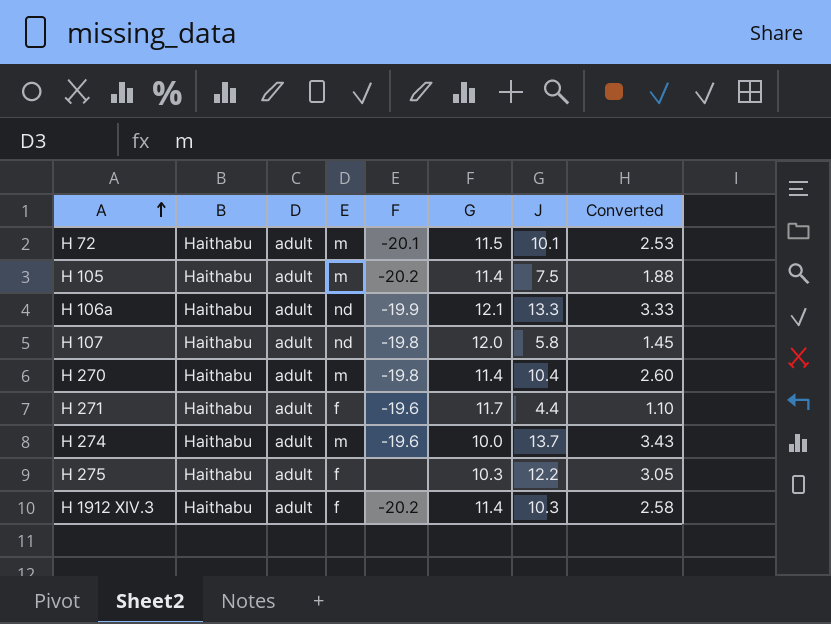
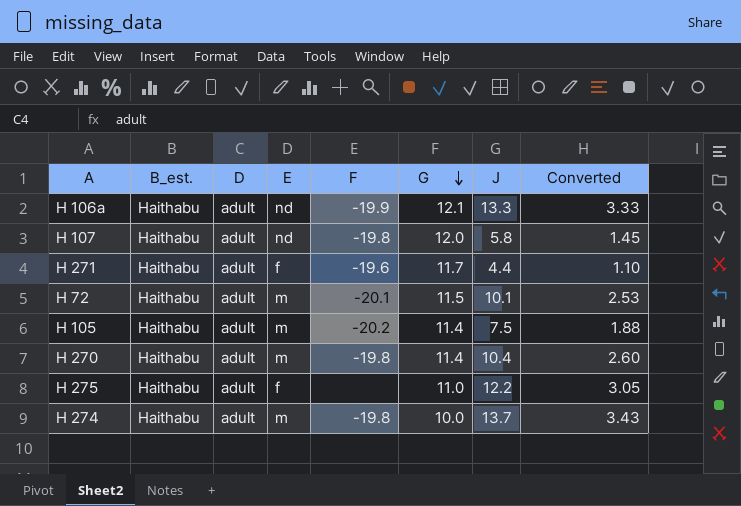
row order: A ascending -> G descending
column name: B -> B_est.
row H 1912 XIV.3: Haithabu | adult | f | -20.2 | 11.4 | 10.3 | 2.58 -> none
H 275 | G: 10.3 -> 11.0
H 274 | F: -19.6 -> -19.8

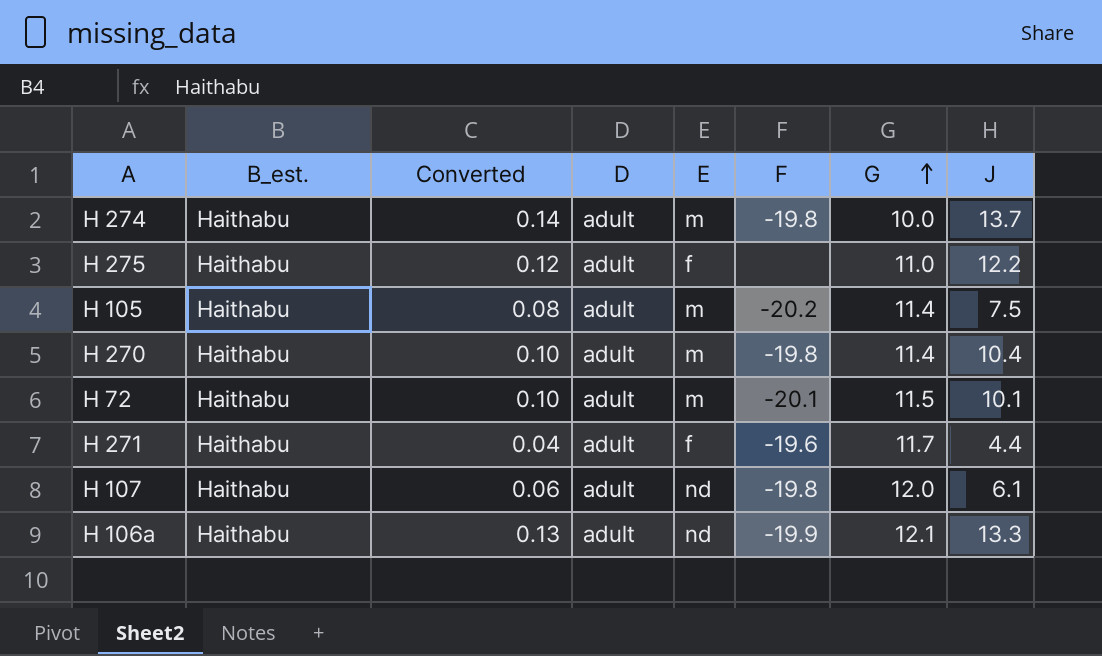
row order: G descending -> G ascending
column Converted | formula: [J] * 0.25 -> [J] * 0.01
column Converted | position: 8 -> 3
H 107 | J: 5.8 -> 6.1

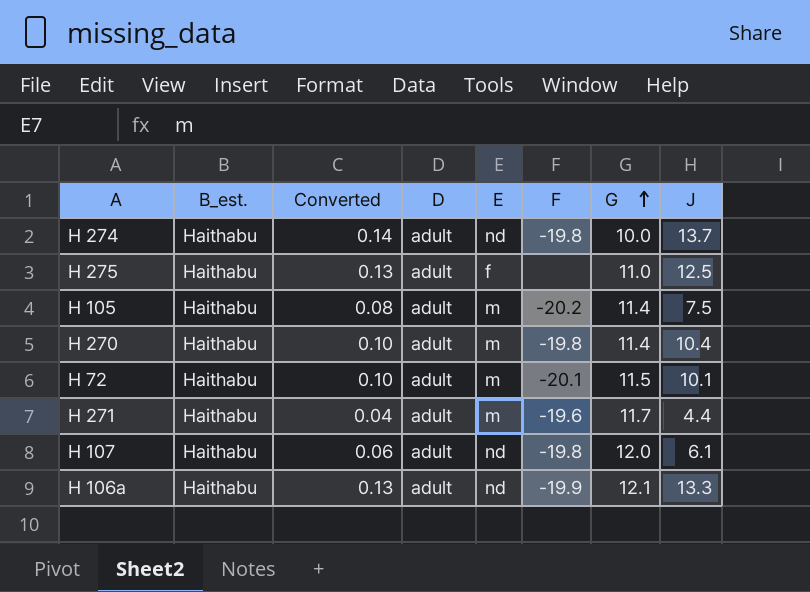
H 274 | E: m -> nd
H 275 | Converted: 0.12 -> 0.13
H 275 | J: 12.2 -> 12.5
H 271 | E: f -> m

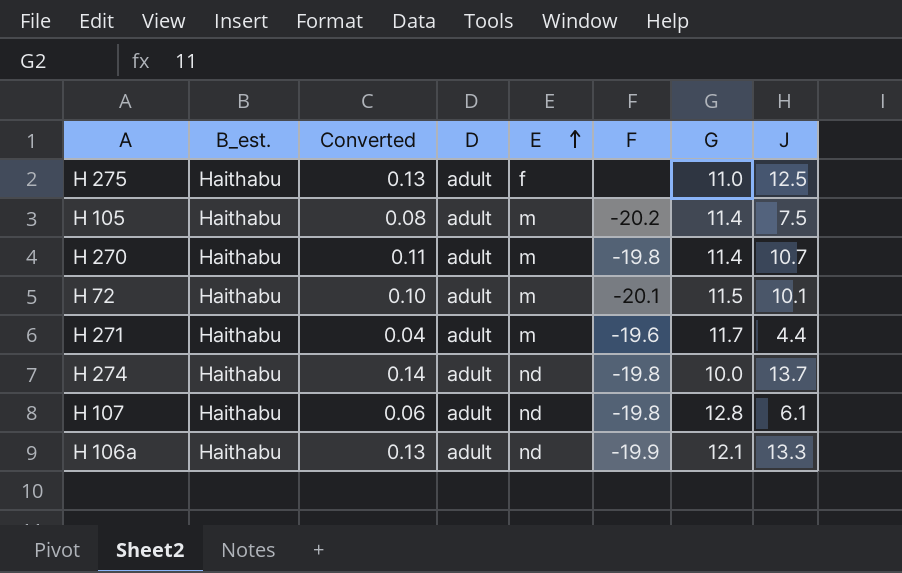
row order: G ascending -> E ascending
H 270 | Converted: 0.10 -> 0.11
H 270 | J: 10.4 -> 10.7
H 107 | G: 12.0 -> 12.8

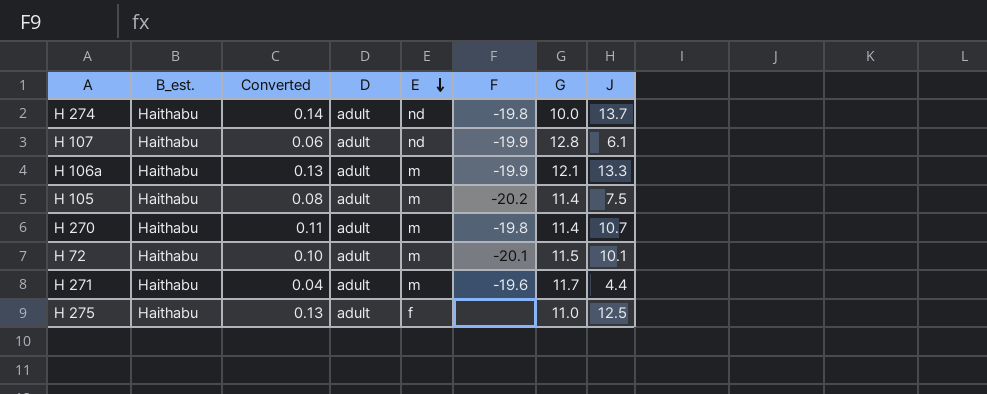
row order: E ascending -> E descending
H 107 | F: -19.8 -> -19.9
H 106a | E: nd -> m

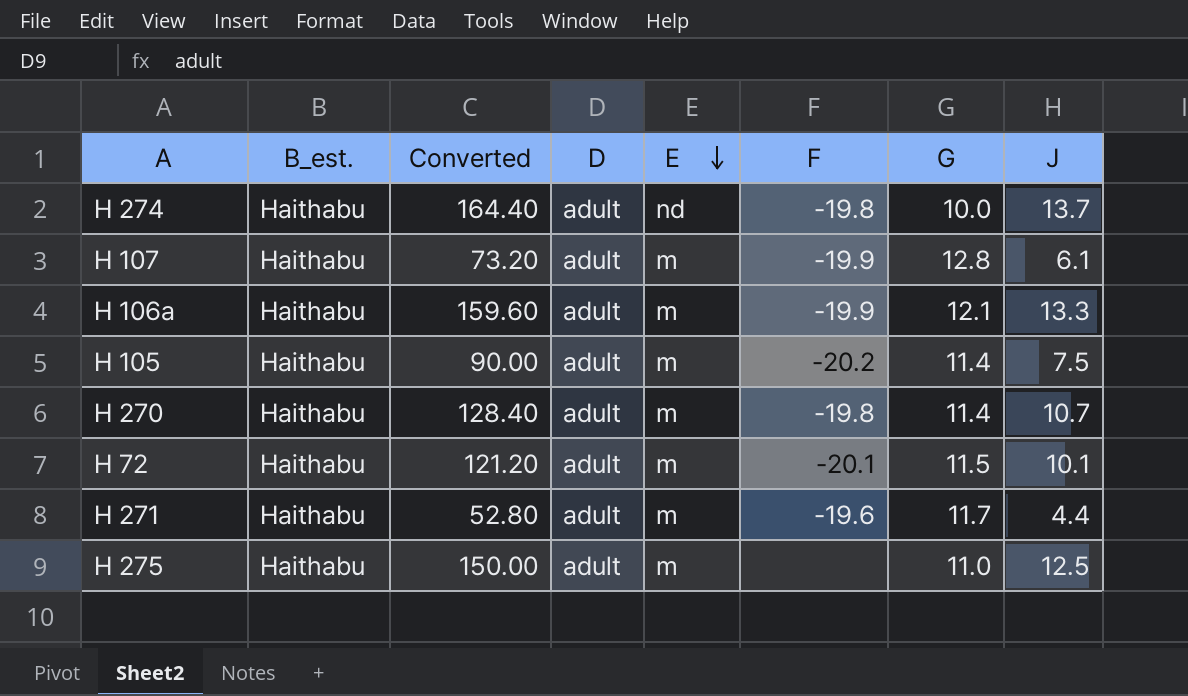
column Converted | formula: [J] * 0.01 -> [J] * 12
H 107 | E: nd -> m
H 275 | E: f -> m

